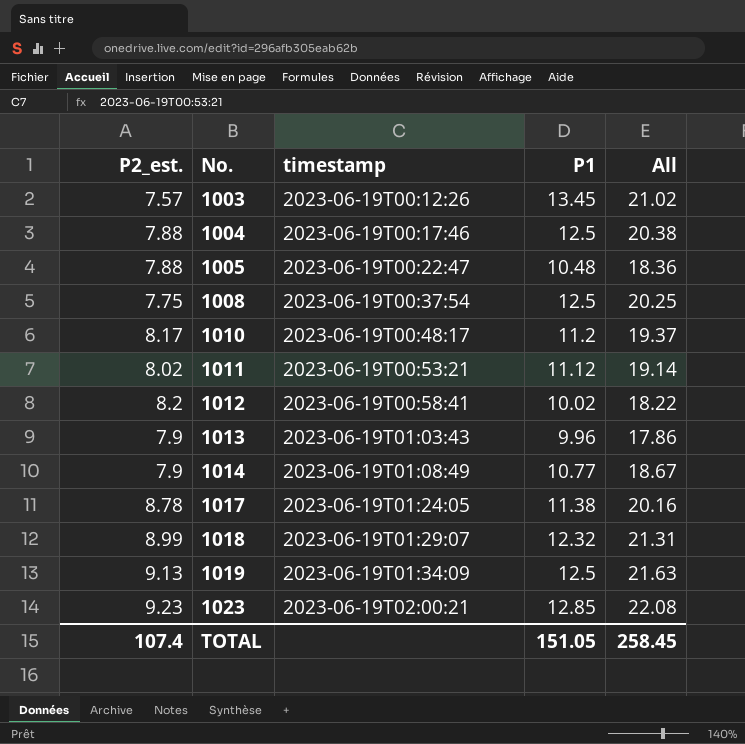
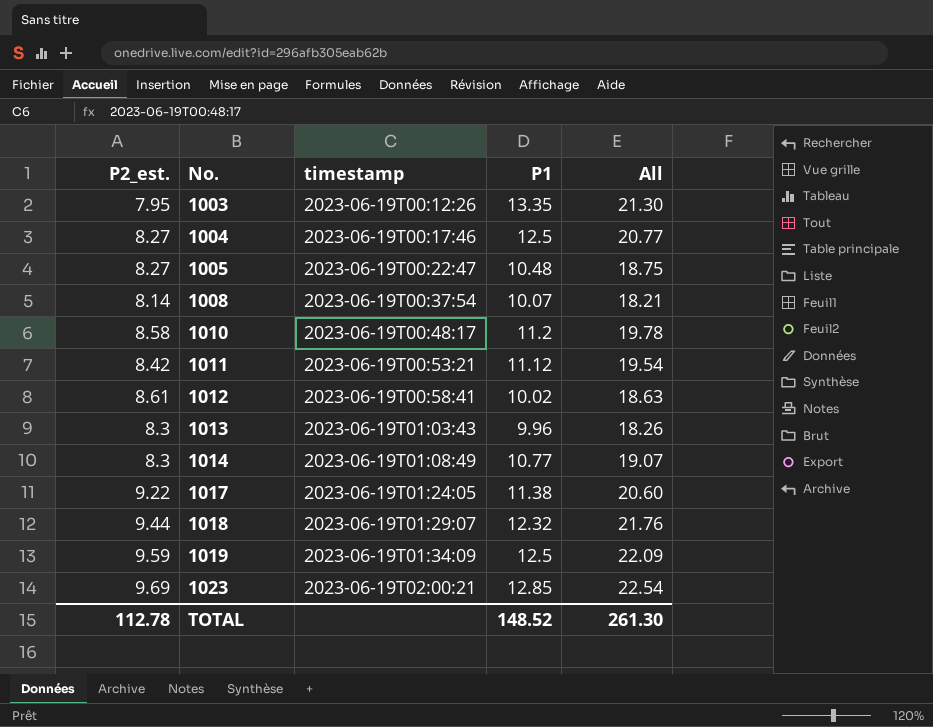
1003 | P2_est.: 7.57 -> 7.95
1003 | P1: 13.45 -> 13.35
1003 | All: 21.02 -> 21.30
1004 | P2_est.: 7.88 -> 8.27
1004 | All: 20.38 -> 20.77
1005 | P2_est.: 7.88 -> 8.27
1005 | All: 18.36 -> 18.75
1008 | P2_est.: 7.75 -> 8.14
1008 | P1: 12.5 -> 10.07
1008 | All: 20.25 -> 18.21
1010 | P2_est.: 8.17 -> 8.58
1010 | All: 19.37 -> 19.78
1011 | P2_est.: 8.02 -> 8.42
1011 | All: 19.14 -> 19.54
1012 | P2_est.: 8.2 -> 8.61
1012 | All: 18.22 -> 18.63
1013 | P2_est.: 7.9 -> 8.3
1013 | All: 17.86 -> 18.26
1014 | P2_est.: 7.9 -> 8.3
1014 | All: 18.67 -> 19.07
1017 | P2_est.: 8.78 -> 9.22
1017 | All: 20.16 -> 20.60
1018 | P2_est.: 8.99 -> 9.44
1018 | All: 21.31 -> 21.76
1019 | P2_est.: 9.13 -> 9.59
1019 | All: 21.63 -> 22.09
1023 | P2_est.: 9.23 -> 9.69
1023 | All: 22.08 -> 22.54
TOTAL | P2_est.: 107.4 -> 112.78
TOTAL | P1: 151.05 -> 148.52
TOTAL | All: 258.45 -> 261.30

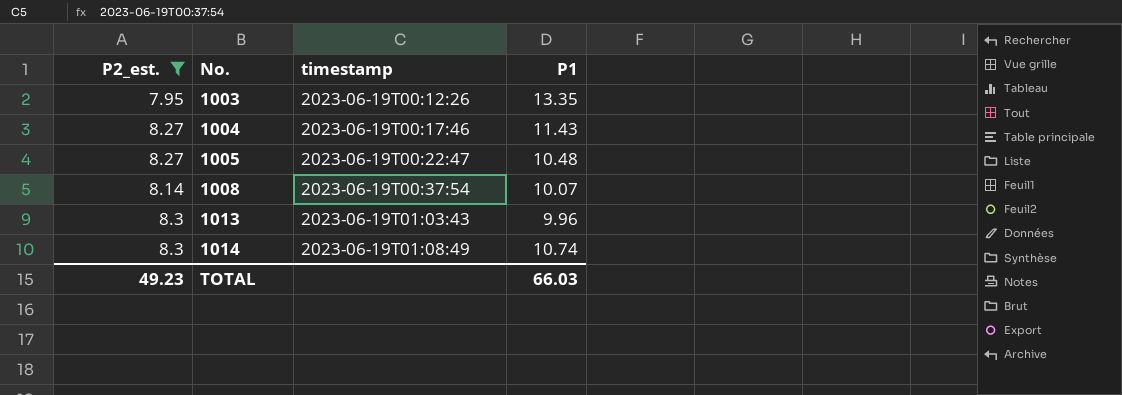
filter: none -> P2_est. <= 8.3
column All | formula: [P2_est.] + [P1] -> none
1004 | P1: 12.5 -> 11.43
1014 | P1: 10.77 -> 10.74
TOTAL | P2_est.: 112.78 -> 49.23
TOTAL | P1: 148.52 -> 66.03

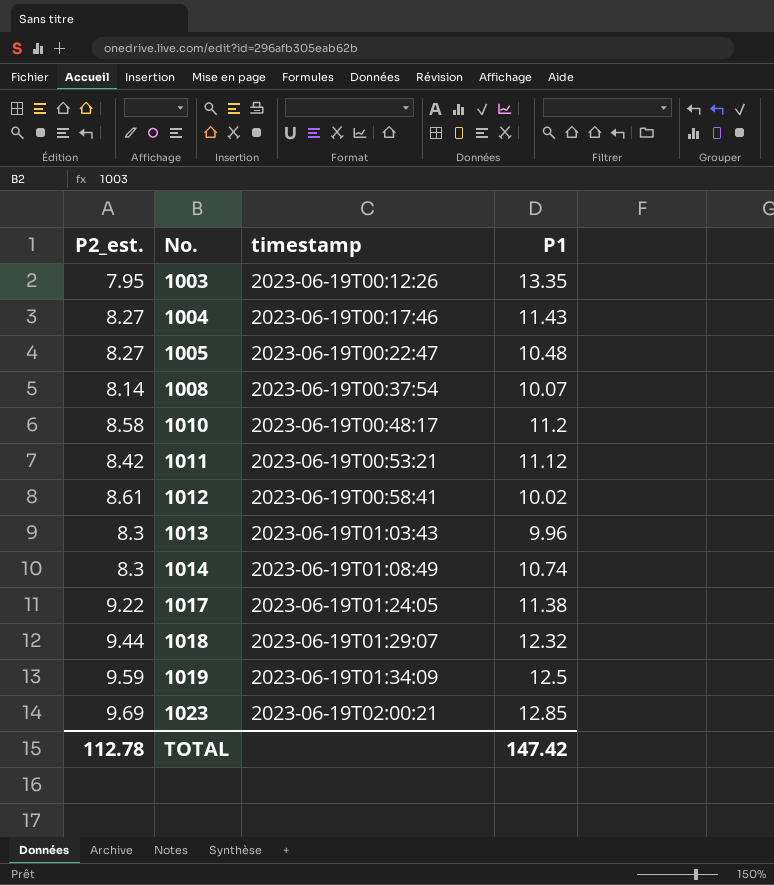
filter: P2_est. <= 8.3 -> none
TOTAL | P2_est.: 49.23 -> 112.78
TOTAL | P1: 66.03 -> 147.42

